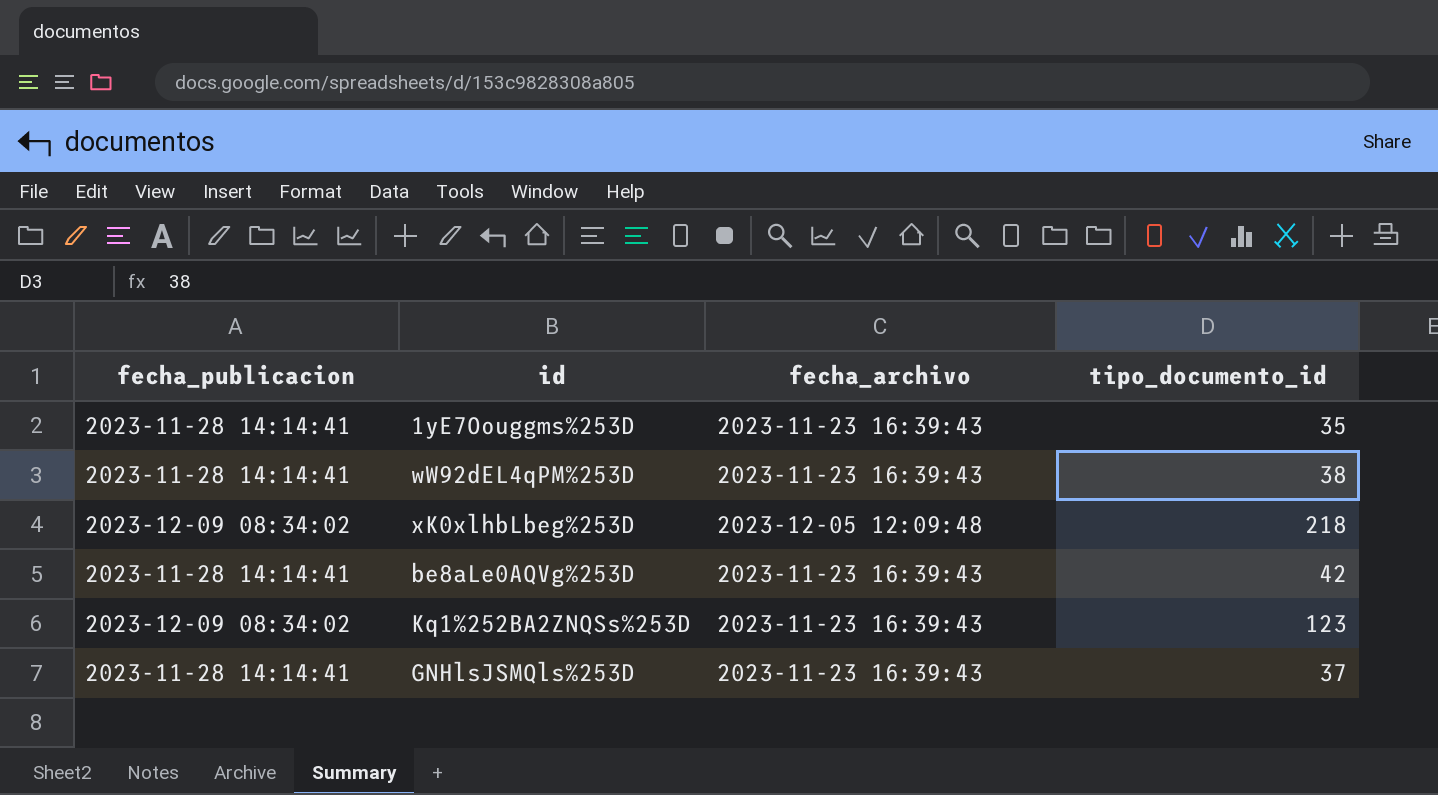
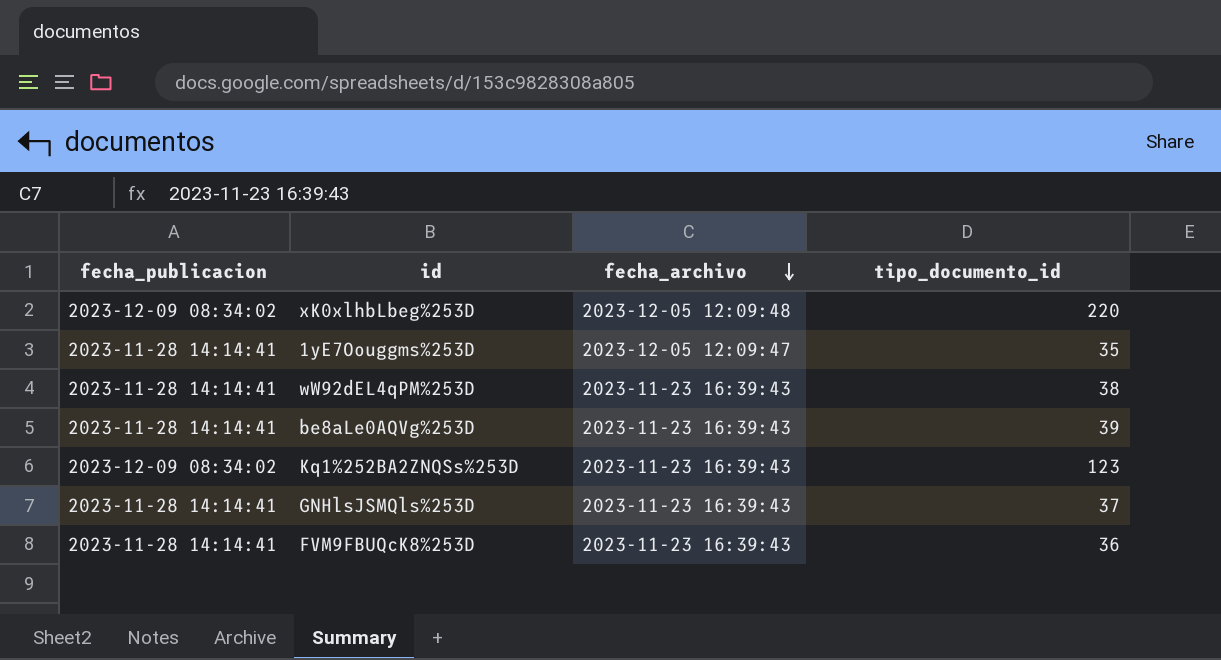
row order: none -> fecha_archivo descending
xK0xlhbLbeg%253D | tipo_documento_id: 218 -> 220
1yE7Oouggms%253D | fecha_archivo: 2023-11-23 16:39:43 -> 2023-12-05 12:09:47
be8aLe0AQVg%253D | tipo_documento_id: 42 -> 39
row FVM9FBUQcK8%253D: none -> 2023-11-28 14:14:41 | 2023-11-23 16:39:43 | 36

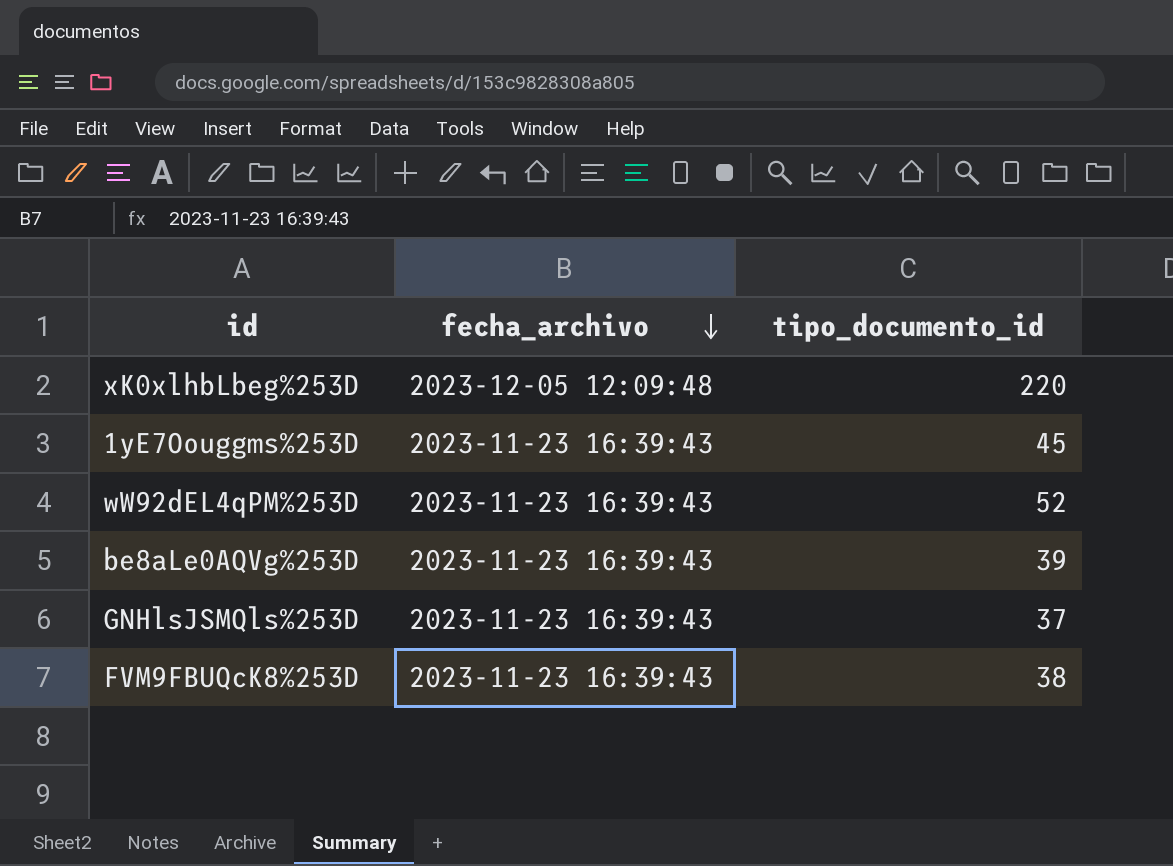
column fecha_publicacion | position: 1 -> none
row Kq1%252BA2ZNQSs%253D: 2023-12-09 08:34:02 | 2023-11-23 16:39:43 | 123 -> none
1yE7Oouggms%253D | fecha_archivo: 2023-12-05 12:09:47 -> 2023-11-23 16:39:43
1yE7Oouggms%253D | tipo_documento_id: 35 -> 45
wW92dEL4qPM%253D | tipo_documento_id: 38 -> 52
FVM9FBUQcK8%253D | tipo_documento_id: 36 -> 38

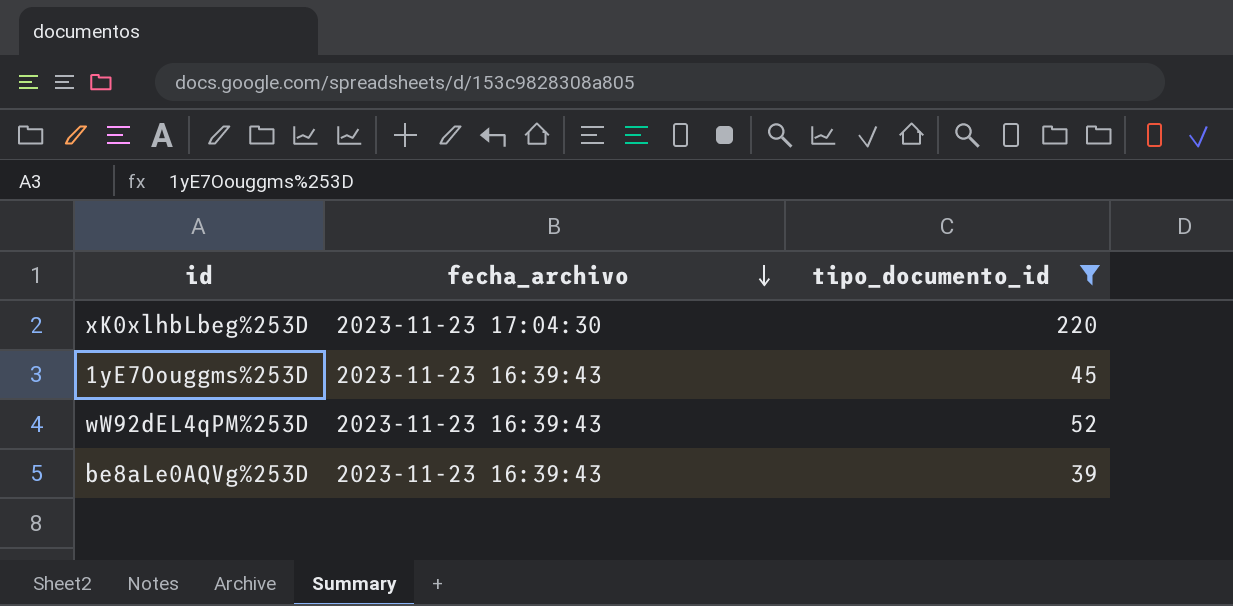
filter: none -> tipo_documento_id >= 39
xK0xlhbLbeg%253D | fecha_archivo: 2023-12-05 12:09:48 -> 2023-11-23 17:04:30

